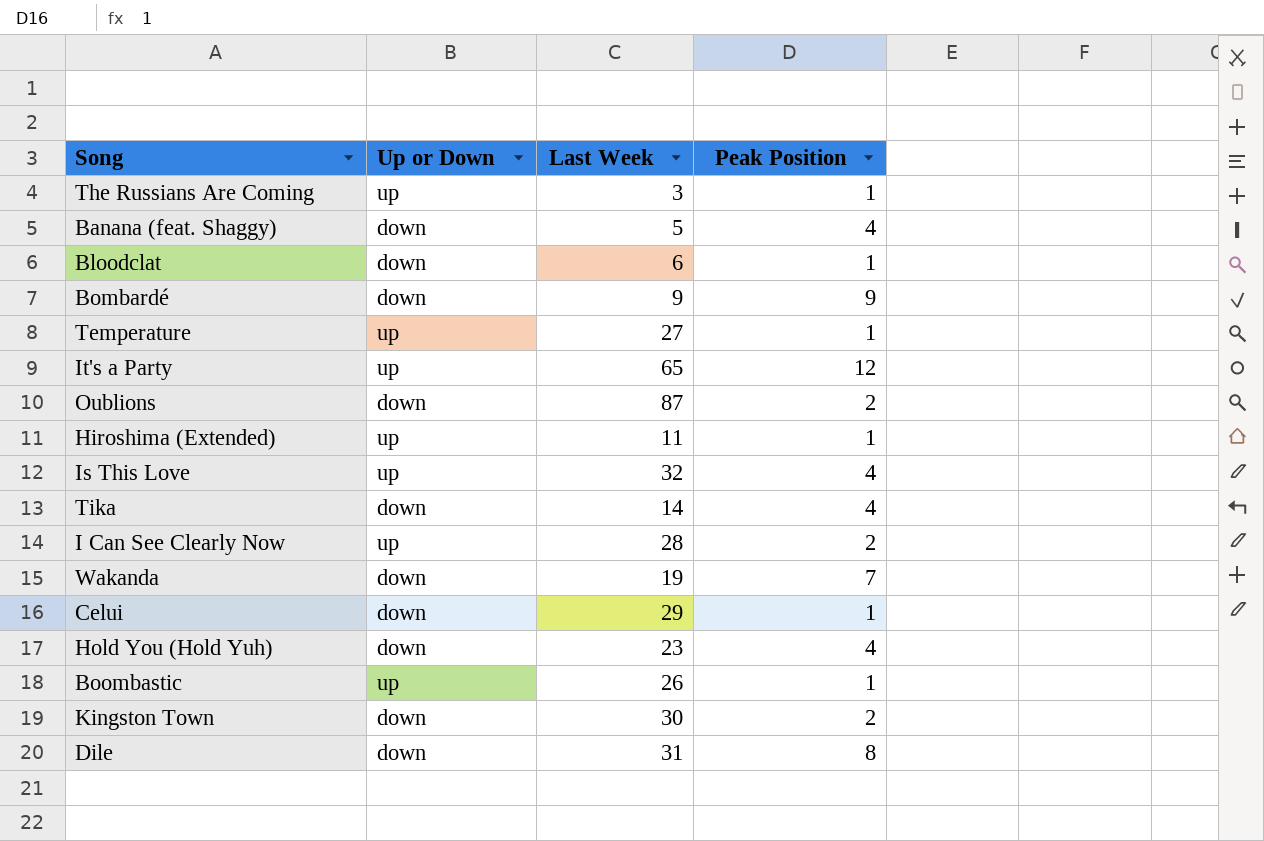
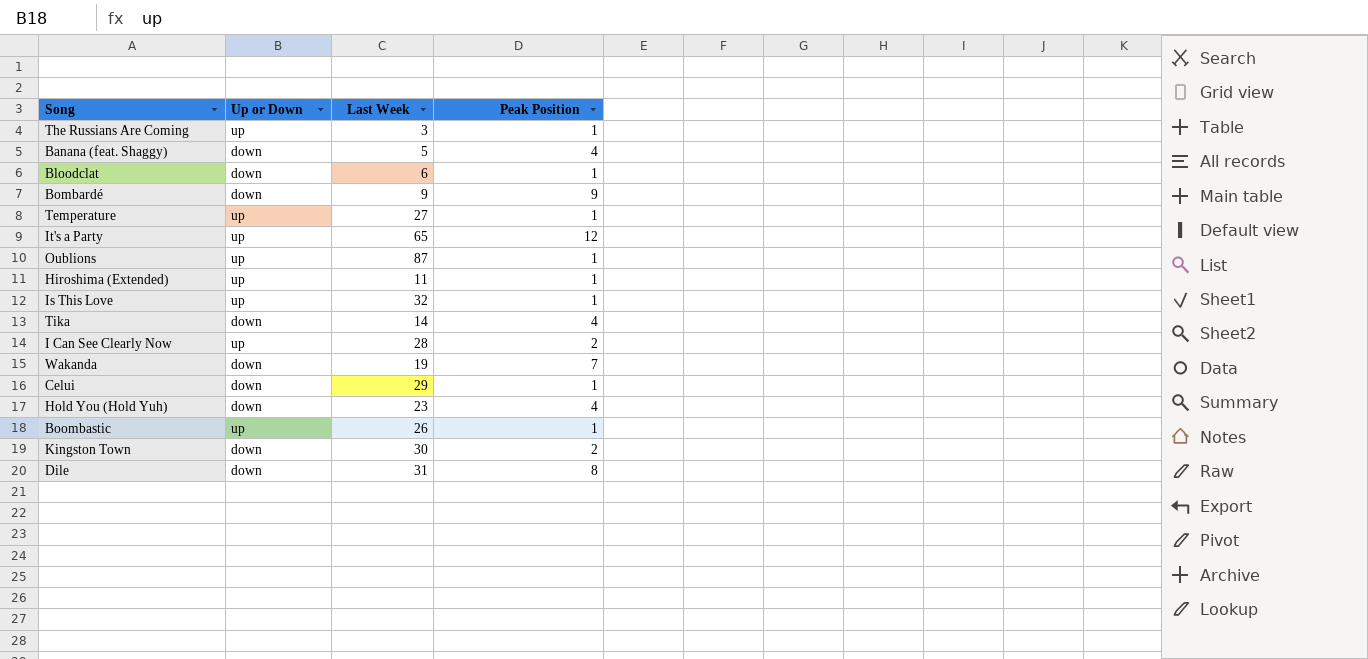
Oublions | Up or Down: down -> up
Oublions | Peak Position: 2 -> 1
Is This Love | Peak Position: 4 -> 1

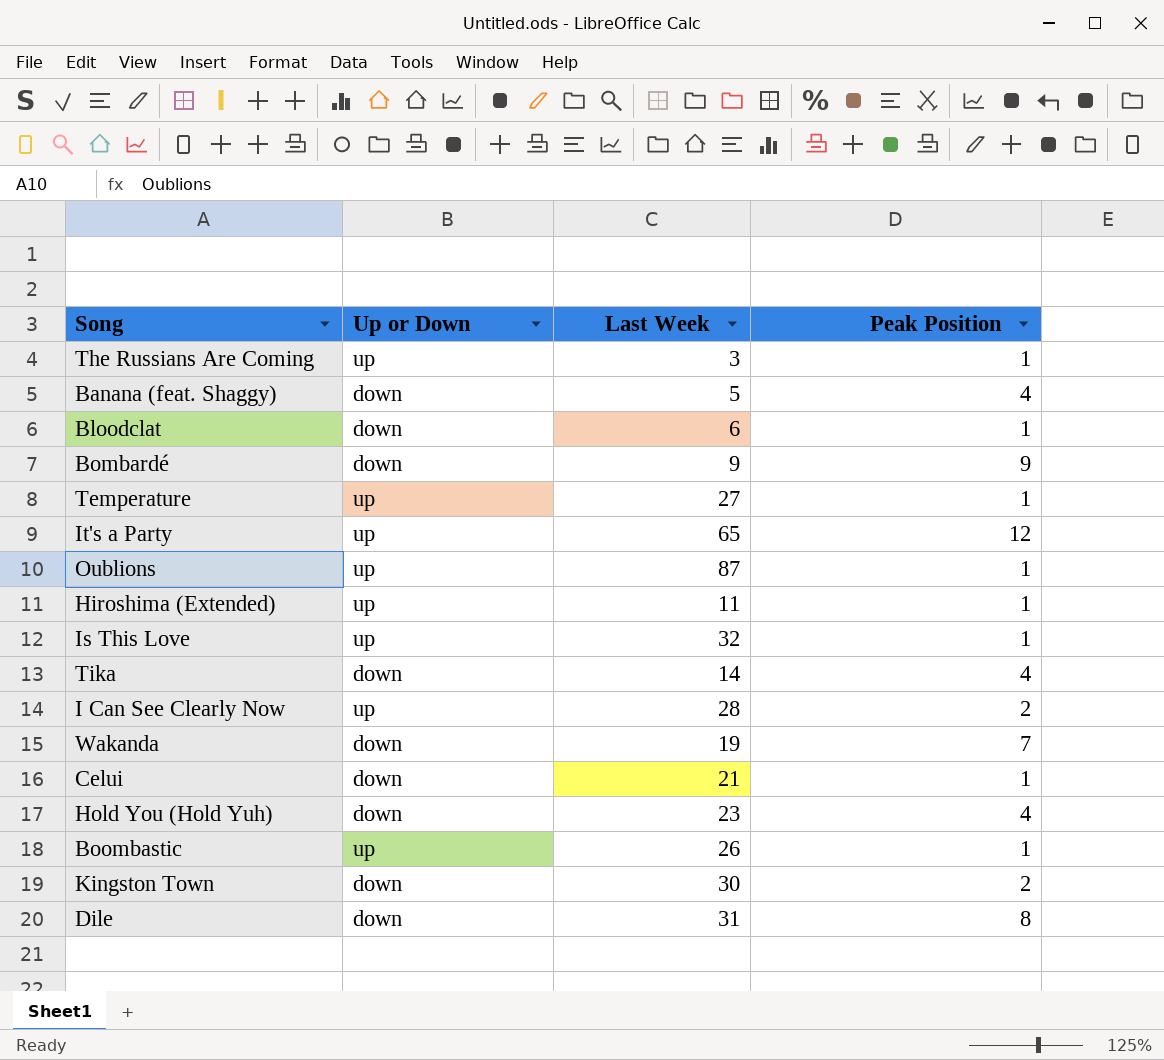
Celui | Last Week: 29 -> 21

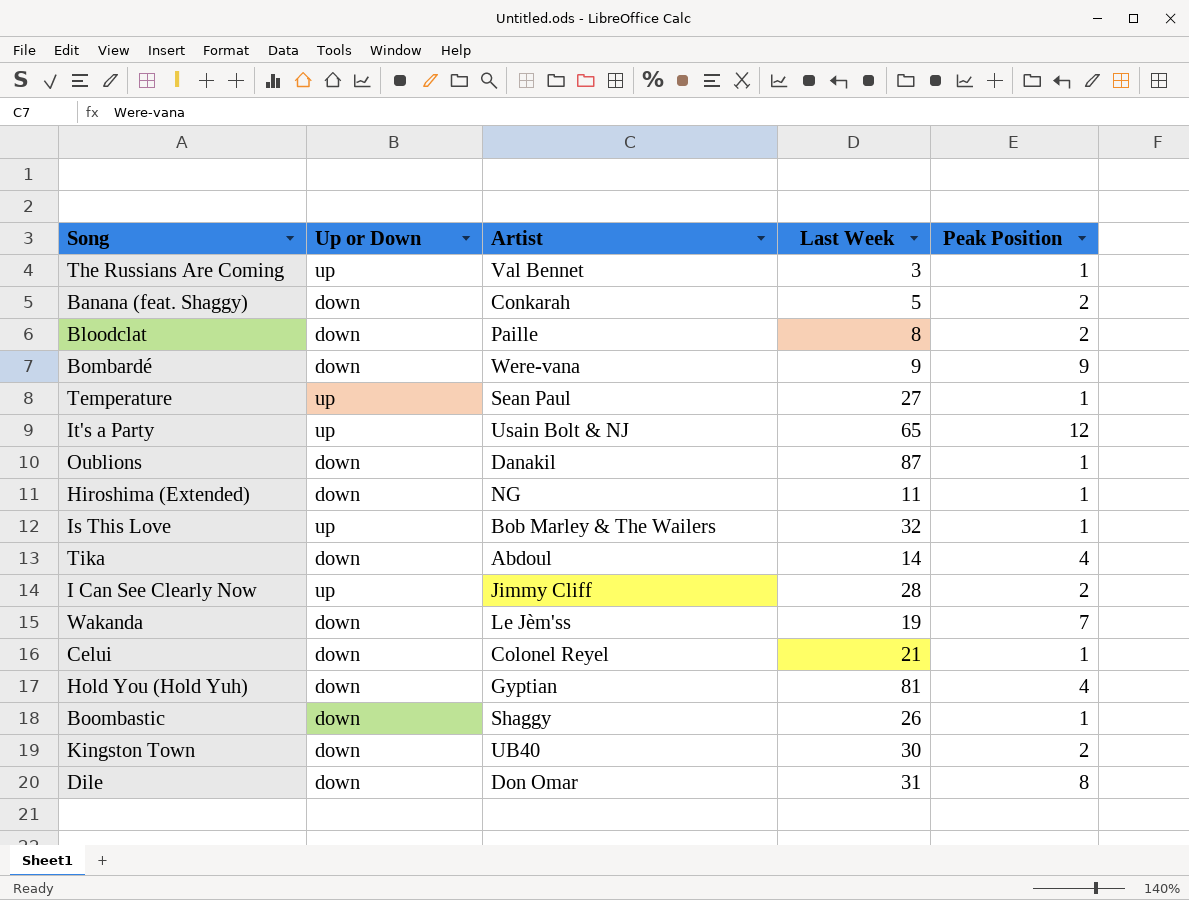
column Artist | position: none -> 3
Banana (feat. Shaggy) | Peak Position: 4 -> 2
Bloodclat | Last Week: 6 -> 8
Bloodclat | Peak Position: 1 -> 2
Oublions | Up or Down: up -> down
Hiroshima (Extended) | Up or Down: up -> down
Hold You (Hold Yuh) | Last Week: 23 -> 81
Boombastic | Up or Down: up -> down

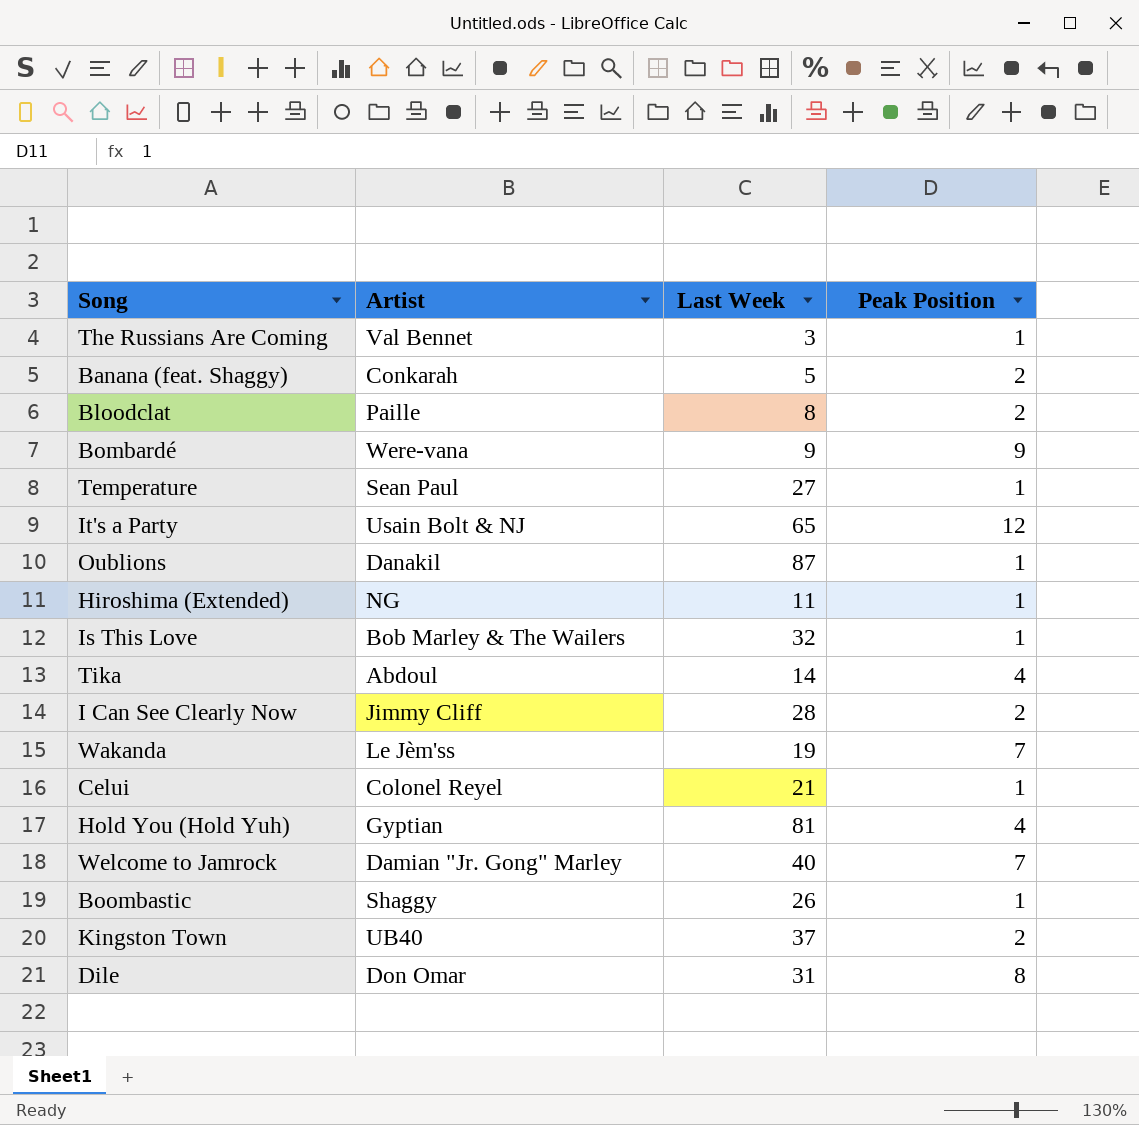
column Up or Down | position: 2 -> none
row Welcome to Jamrock: none -> Damian "Jr. Gong" Marley | 40 | 7
Kingston Town | Last Week: 30 -> 37

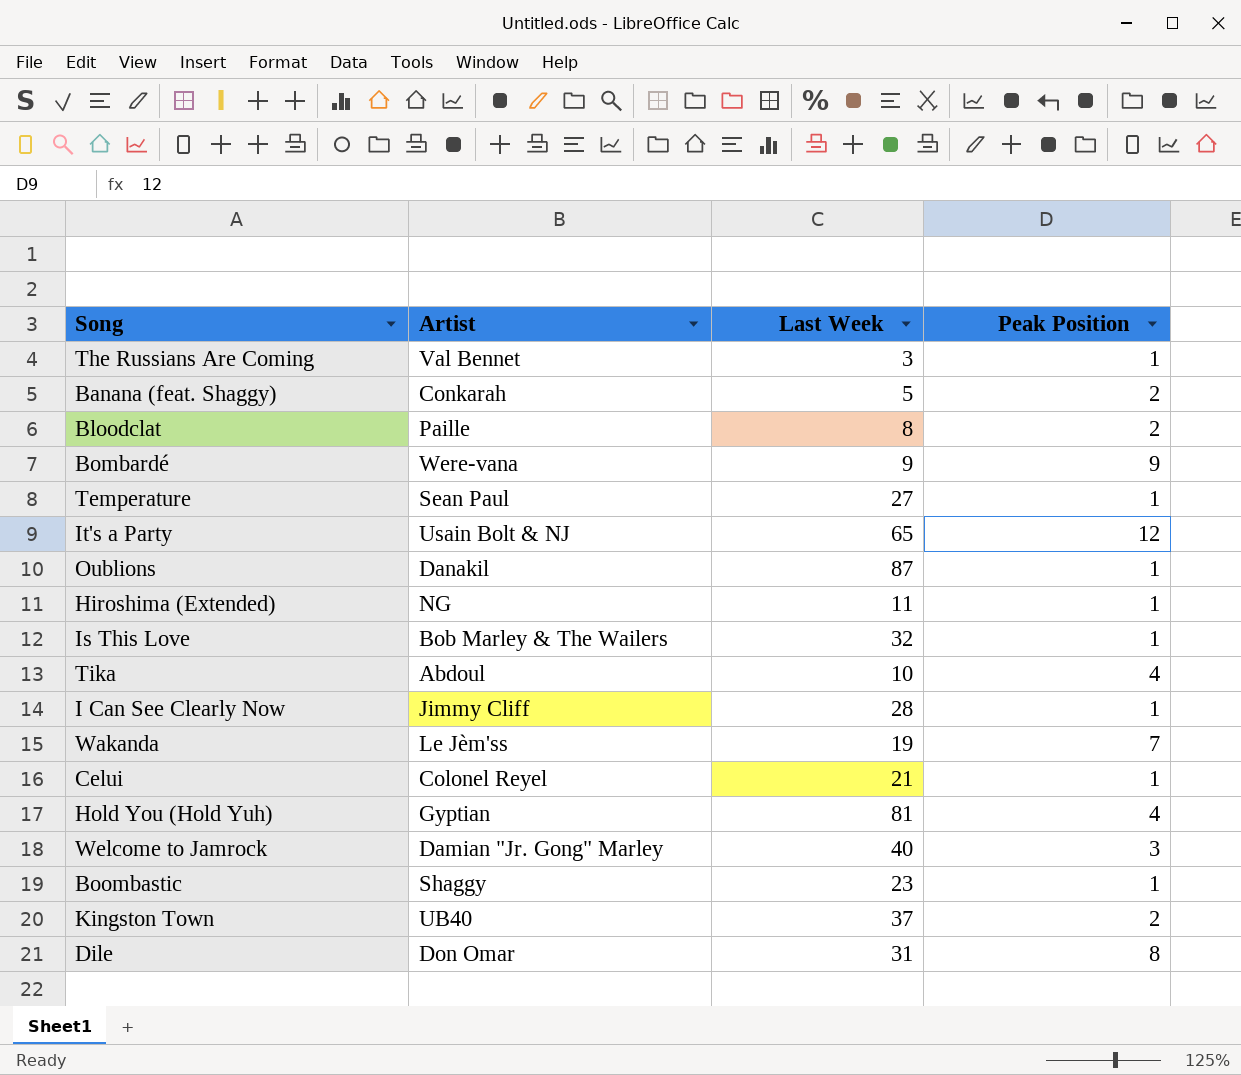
Tika | Last Week: 14 -> 10
I Can See Clearly Now | Peak Position: 2 -> 1
Welcome to Jamrock | Peak Position: 7 -> 3
Boombastic | Last Week: 26 -> 23

